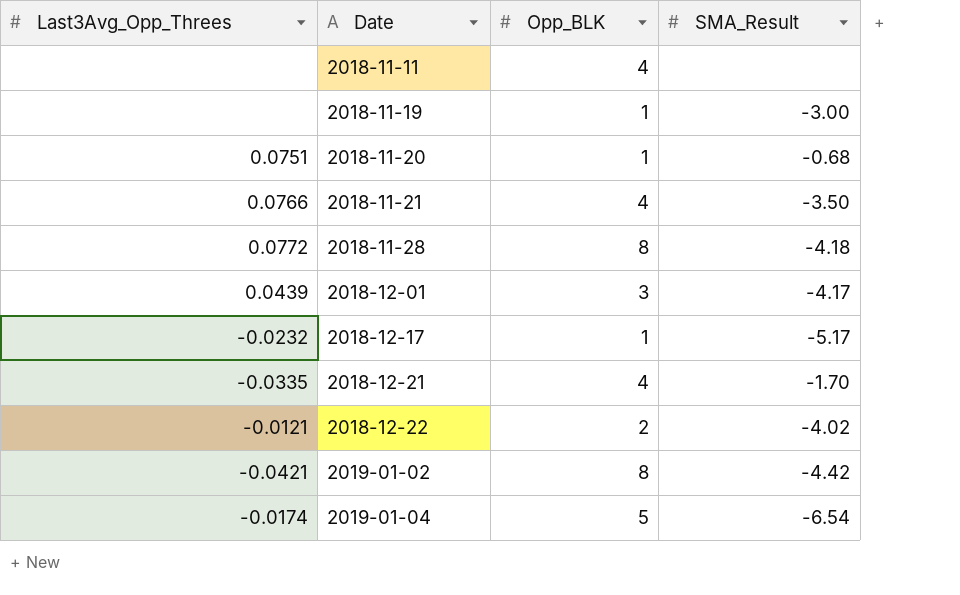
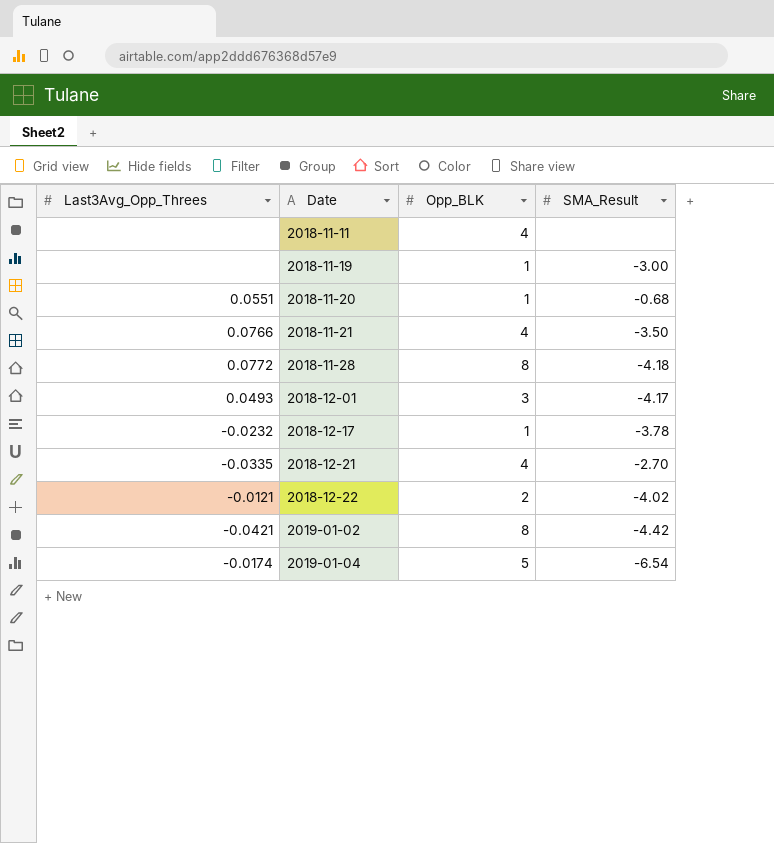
2018-11-20 | Last3Avg_Opp_Threes: 0.0751 -> 0.0551
2018-12-01 | Last3Avg_Opp_Threes: 0.0439 -> 0.0493
2018-12-17 | SMA_Result: -5.17 -> -3.78
2018-12-21 | SMA_Result: -1.70 -> -2.70

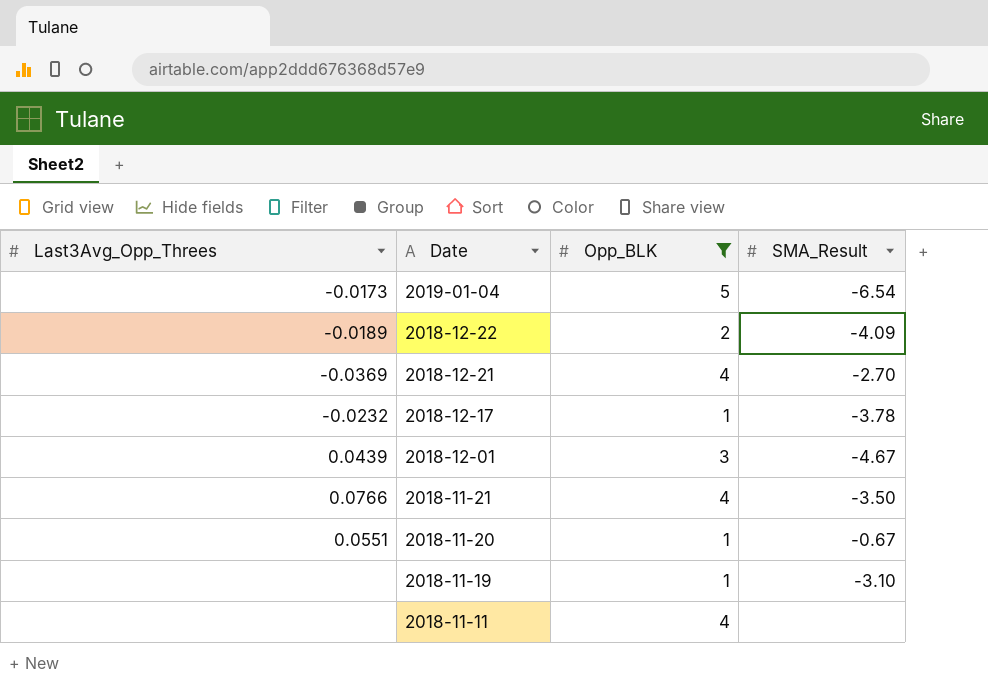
filter: none -> Opp_BLK != 8
row order: Date ascending -> Date descending
2019-01-04 | Last3Avg_Opp_Threes: -0.0174 -> -0.0173
2018-12-22 | Last3Avg_Opp_Threes: -0.0121 -> -0.0189
2018-12-22 | SMA_Result: -4.02 -> -4.09
2018-12-21 | Last3Avg_Opp_Threes: -0.0335 -> -0.0369
2018-12-01 | Last3Avg_Opp_Threes: 0.0493 -> 0.0439
2018-12-01 | SMA_Result: -4.17 -> -4.67
2018-11-20 | SMA_Result: -0.68 -> -0.67
2018-11-19 | SMA_Result: -3.00 -> -3.10

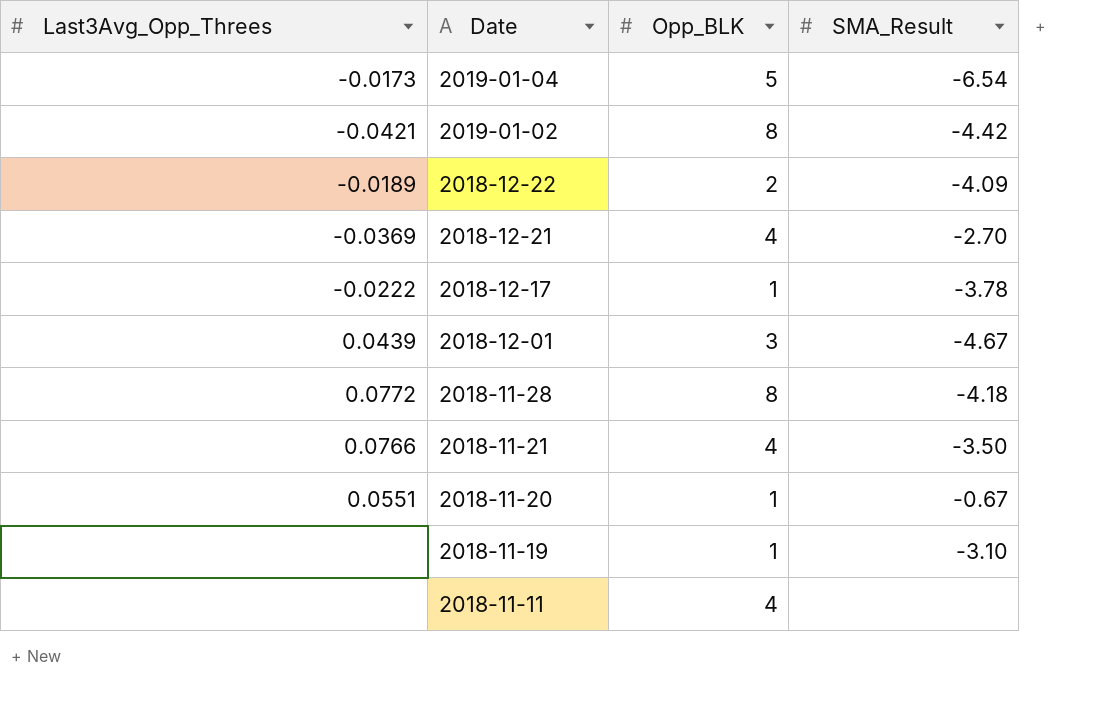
filter: Opp_BLK != 8 -> none
2018-12-17 | Last3Avg_Opp_Threes: -0.0232 -> -0.0222

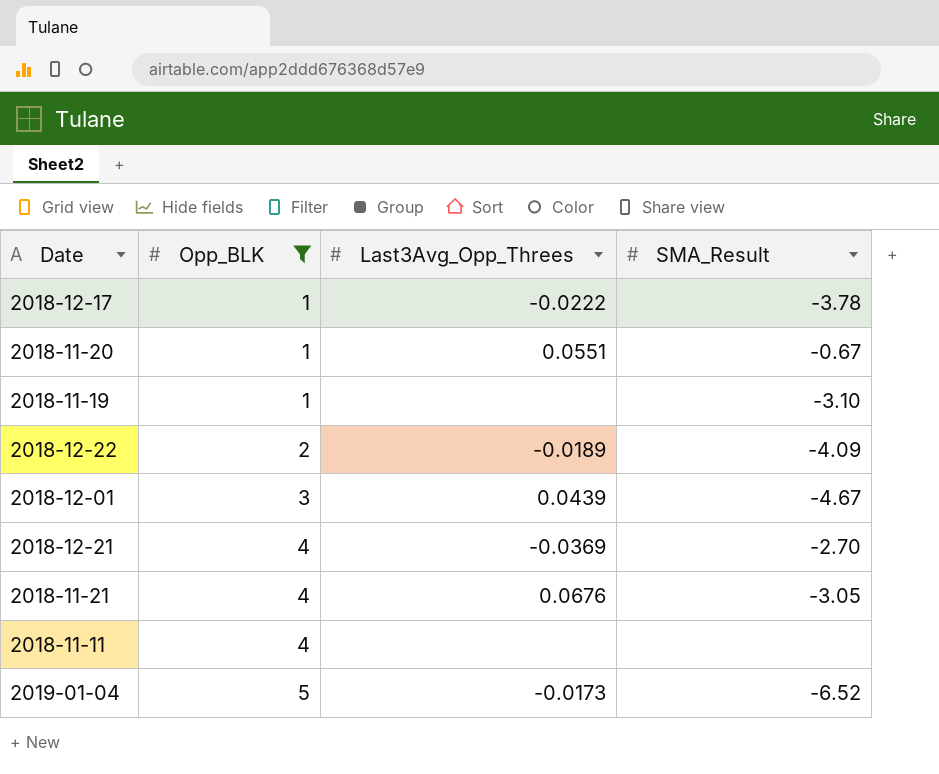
filter: none -> Opp_BLK != 8
row order: Date descending -> Opp_BLK ascending
column Last3Avg_Opp_Threes | position: 1 -> 3
2018-11-21 | Last3Avg_Opp_Threes: 0.0766 -> 0.0676
2018-11-21 | SMA_Result: -3.50 -> -3.05
2019-01-04 | SMA_Result: -6.54 -> -6.52

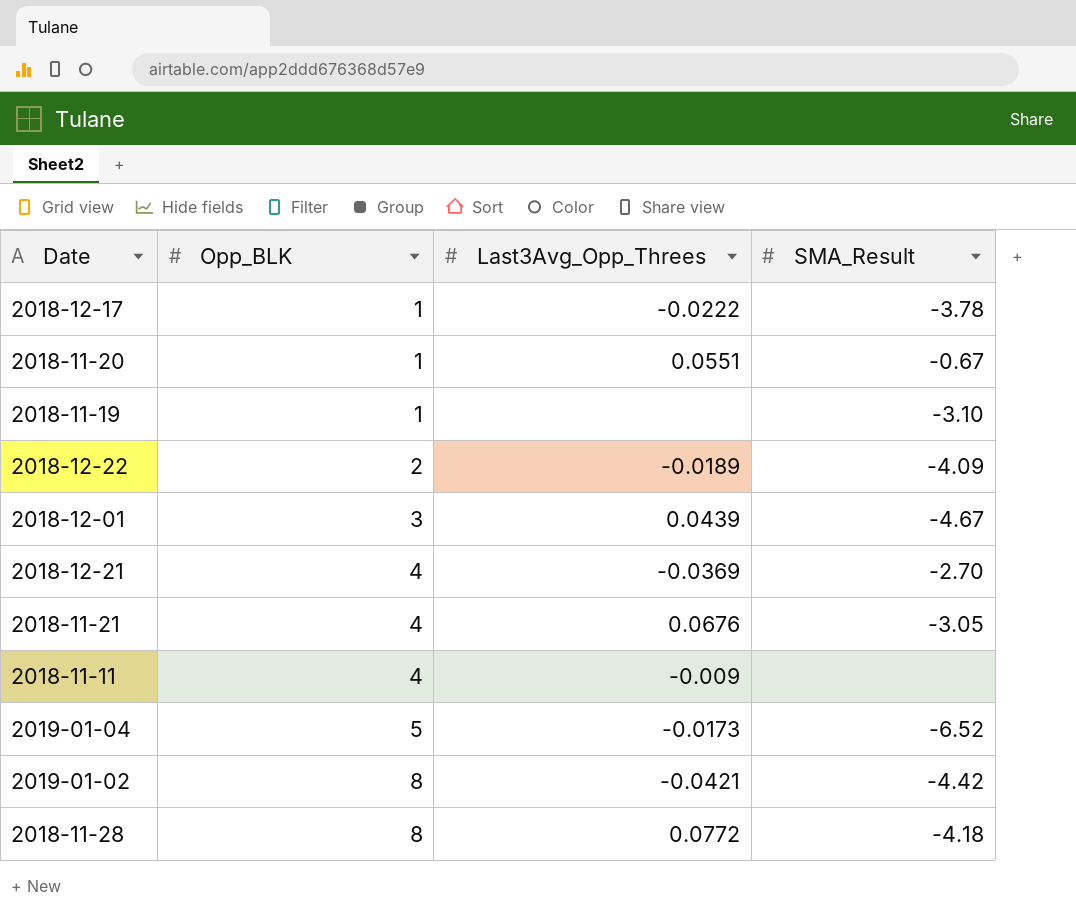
filter: Opp_BLK != 8 -> none
2018-11-11 | Last3Avg_Opp_Threes: none -> -0.009

